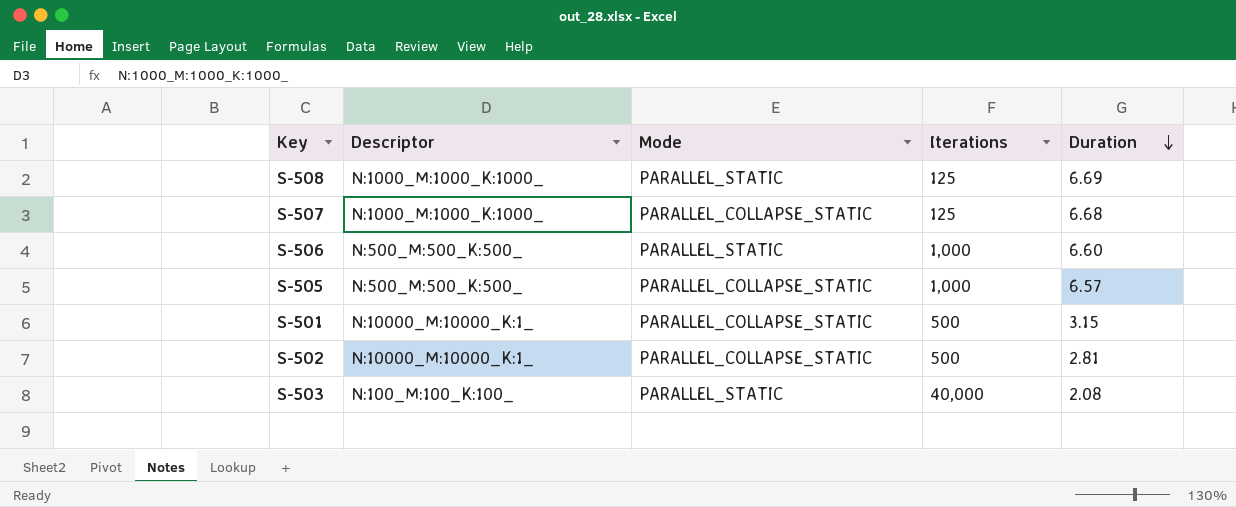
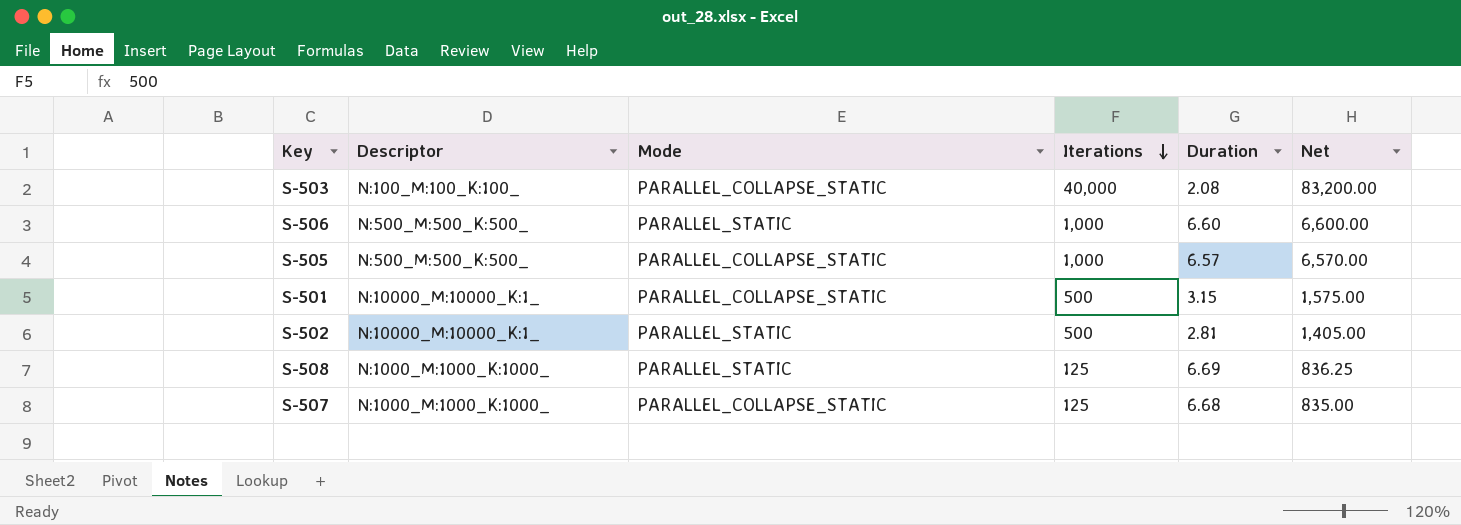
row order: Duration descending -> Iterations descending
column Net | formula: none -> [Iterations] * [Duration]
S-503 | Mode: PARALLEL_STATIC -> PARALLEL_COLLAPSE_STATIC
S-502 | Mode: PARALLEL_COLLAPSE_STATIC -> PARALLEL_STATIC

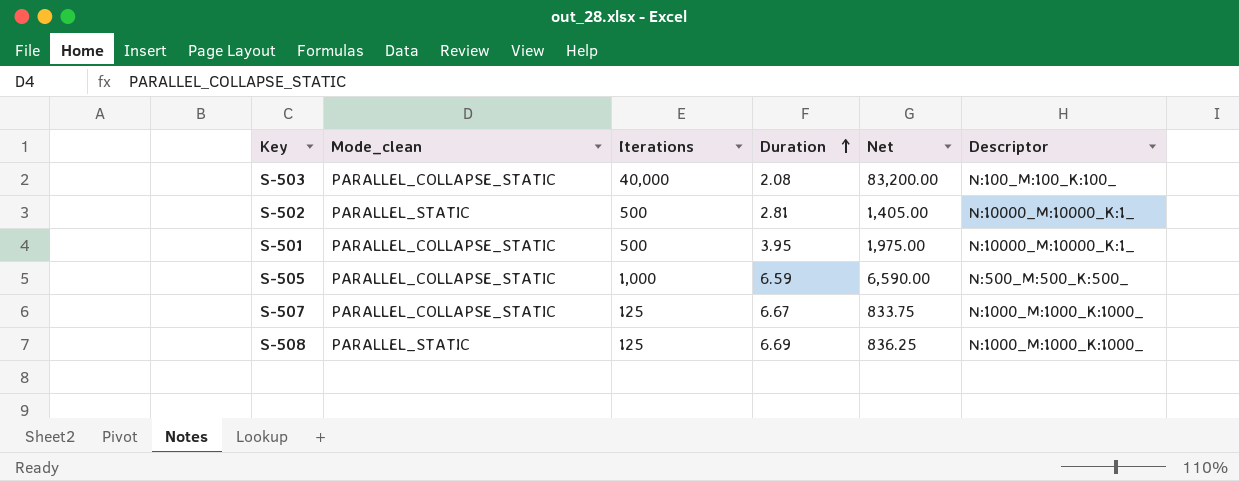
row order: Iterations descending -> Duration ascending
column name: Mode -> Mode_clean
column Descriptor | position: 2 -> 6
row S-506: N:500_M:500_K:500_ | PARALLEL_STATIC | 1,000 | 6.60 | 6,600.00 -> none
S-501 | Duration: 3.15 -> 3.95
S-501 | Net: 1,575.00 -> 1,975.00
S-505 | Duration: 6.57 -> 6.59
S-505 | Net: 6,570.00 -> 6,590.00
S-507 | Duration: 6.68 -> 6.67
S-507 | Net: 835.00 -> 833.75

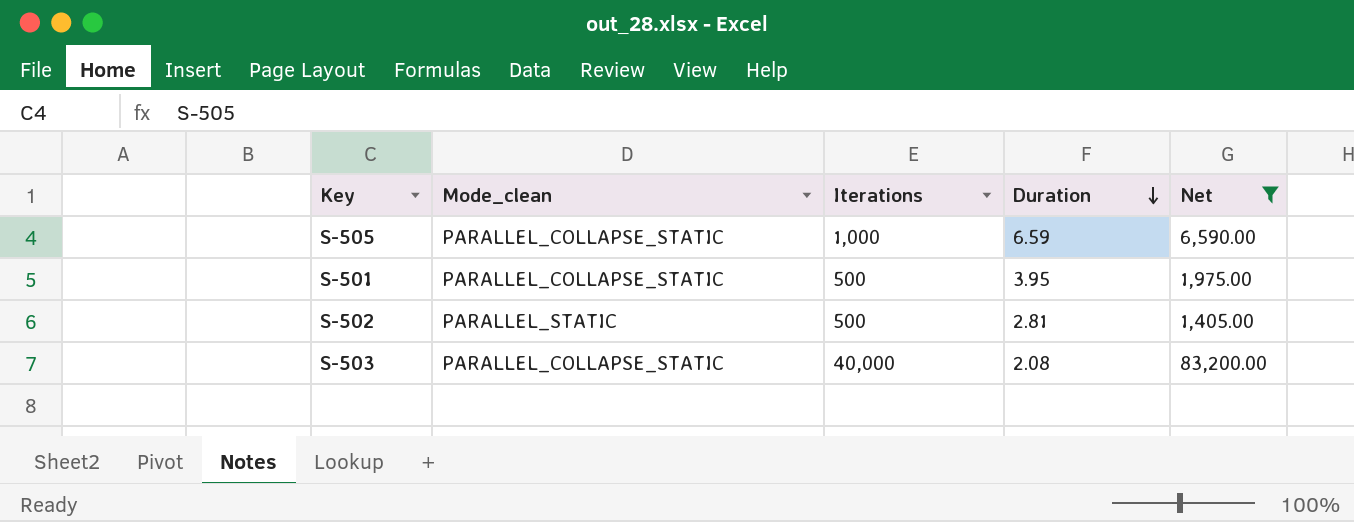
filter: none -> Net >= 1,405.00
row order: Duration ascending -> Duration descending
column Descriptor | position: 6 -> none

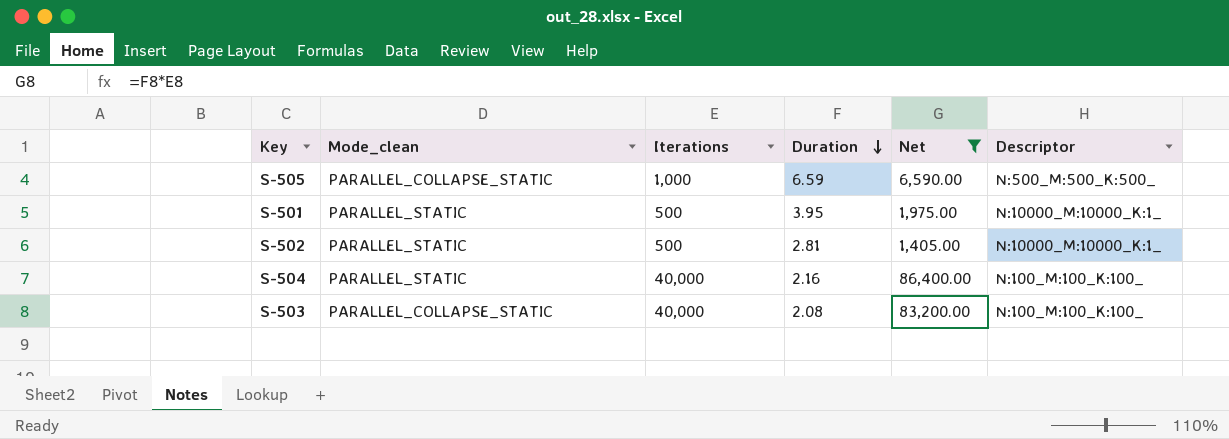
column Descriptor | position: none -> 6
S-501 | Mode_clean: PARALLEL_COLLAPSE_STATIC -> PARALLEL_STATIC
row S-504: none -> PARALLEL_STATIC | 40,000 | 2.16 | 86,400.00 | N:100_M:100_K:100_

